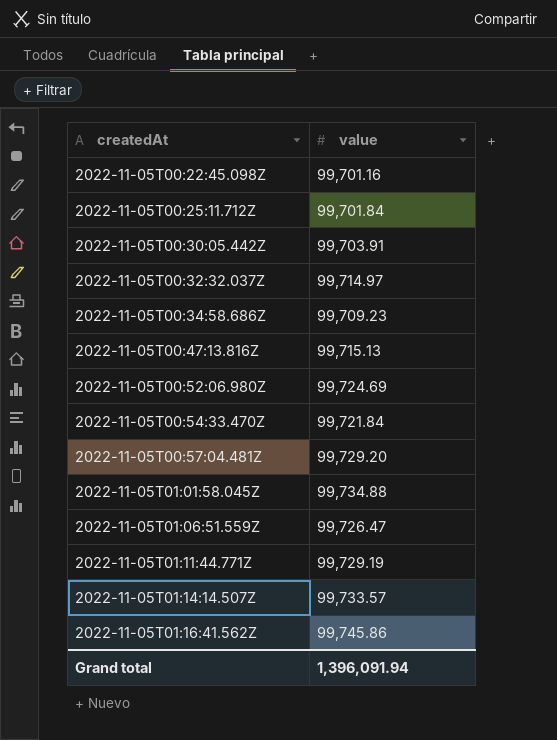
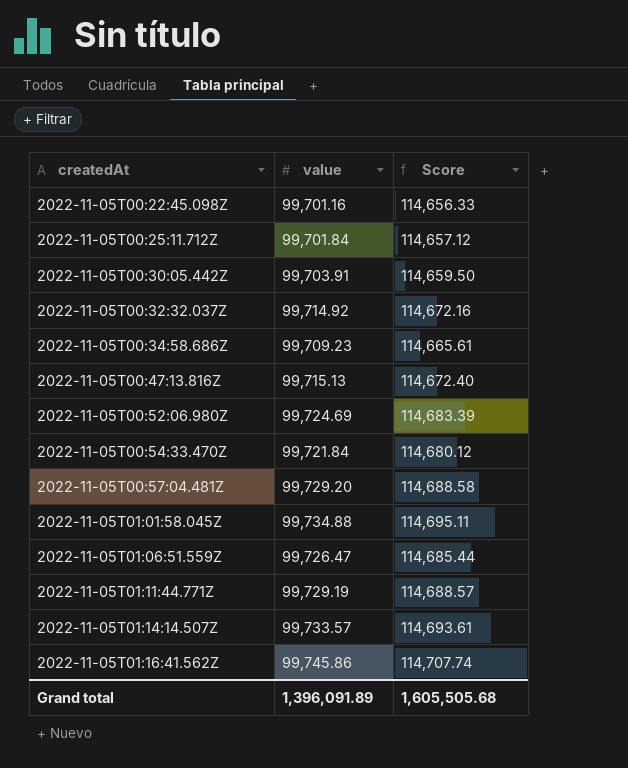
column Score | formula: none -> [value] * 1.15
2022-11-05T00:32:32.037Z | value: 99,714.97 -> 99,714.92
Grand total | value: 1,396,091.94 -> 1,396,091.89

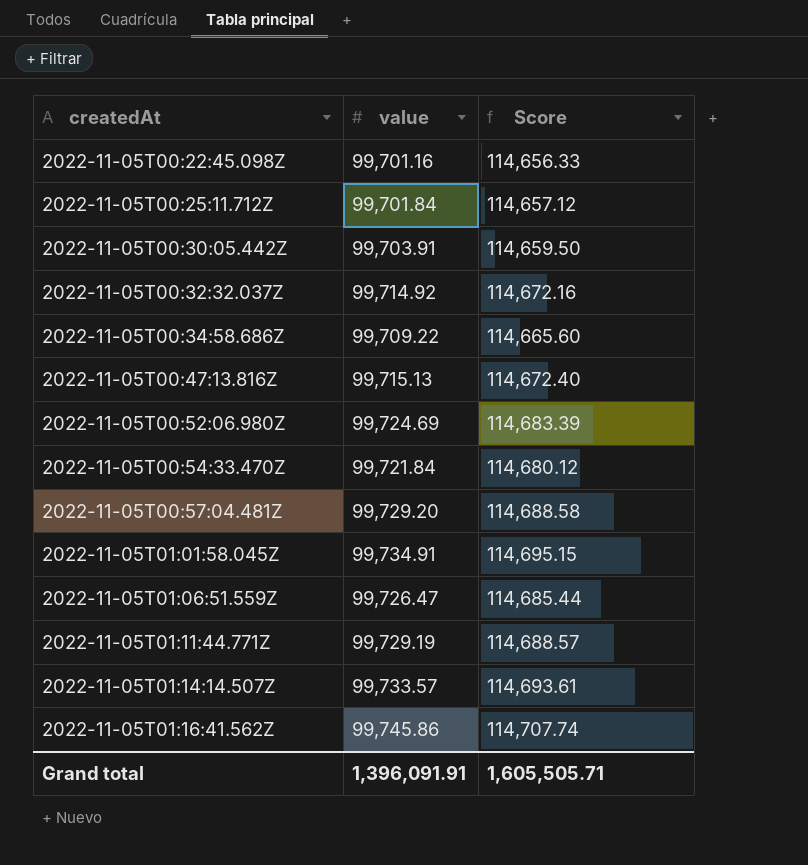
2022-11-05T00:34:58.686Z | value: 99,709.23 -> 99,709.22
2022-11-05T00:34:58.686Z | Score: 114,665.61 -> 114,665.60
2022-11-05T01:01:58.045Z | value: 99,734.88 -> 99,734.91
2022-11-05T01:01:58.045Z | Score: 114,695.11 -> 114,695.15
Grand total | value: 1,396,091.89 -> 1,396,091.91
Grand total | Score: 1,605,505.68 -> 1,605,505.71

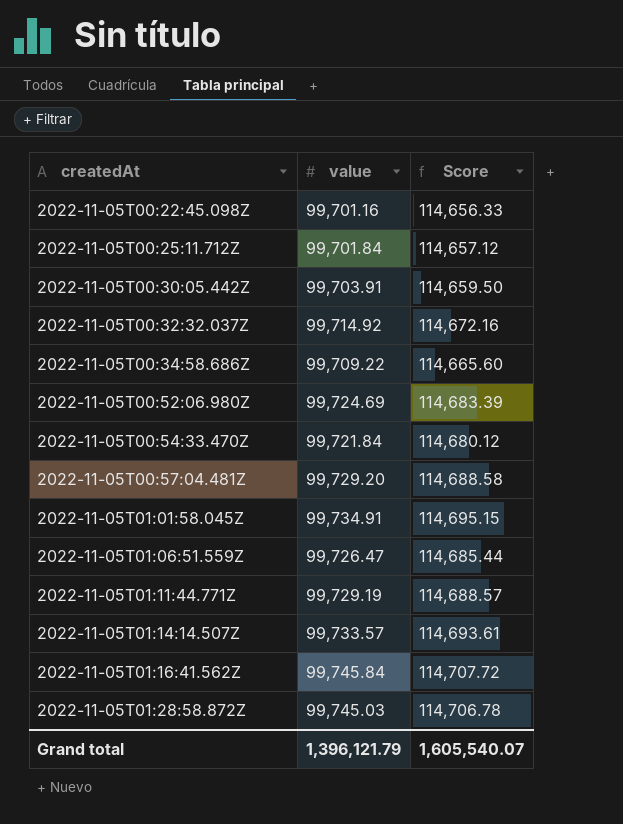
row 2022-11-05T00:47:13.816Z: 99,715.13 | 114,672.40 -> none
2022-11-05T01:16:41.562Z | value: 99,745.86 -> 99,745.84
2022-11-05T01:16:41.562Z | Score: 114,707.74 -> 114,707.72
row 2022-11-05T01:28:58.872Z: none -> 99,745.03 | 114,706.78
Grand total | value: 1,396,091.91 -> 1,396,121.79
Grand total | Score: 1,605,505.71 -> 1,605,540.07

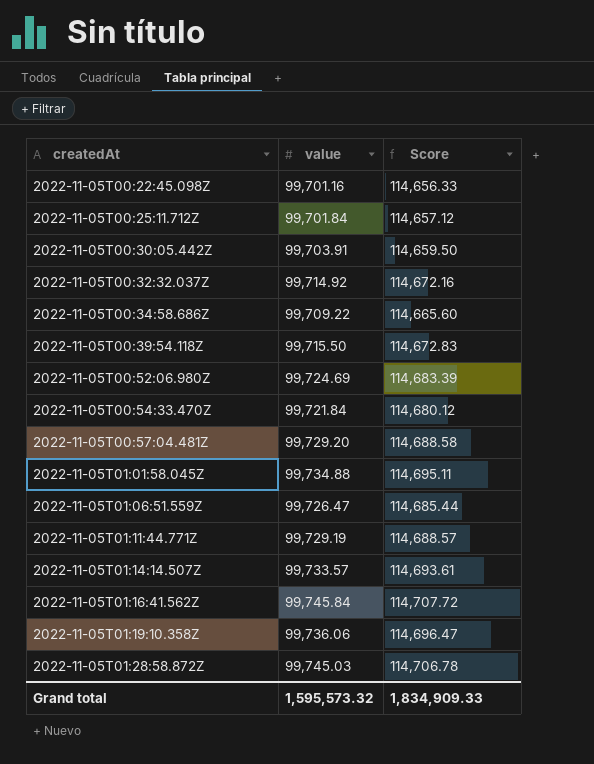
row 2022-11-05T00:39:54.118Z: none -> 99,715.50 | 114,672.83
2022-11-05T01:01:58.045Z | value: 99,734.91 -> 99,734.88
2022-11-05T01:01:58.045Z | Score: 114,695.15 -> 114,695.11
row 2022-11-05T01:19:10.358Z: none -> 99,736.06 | 114,696.47
Grand total | value: 1,396,121.79 -> 1,595,573.32
Grand total | Score: 1,605,540.07 -> 1,834,909.33

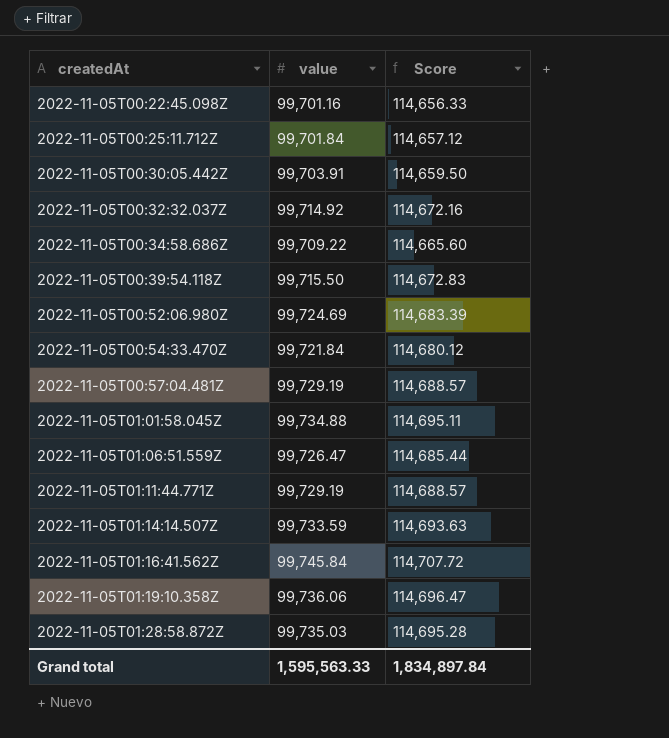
2022-11-05T00:57:04.481Z | value: 99,729.20 -> 99,729.19
2022-11-05T00:57:04.481Z | Score: 114,688.58 -> 114,688.57
2022-11-05T01:14:14.507Z | value: 99,733.57 -> 99,733.59
2022-11-05T01:14:14.507Z | Score: 114,693.61 -> 114,693.63
2022-11-05T01:28:58.872Z | value: 99,745.03 -> 99,735.03
2022-11-05T01:28:58.872Z | Score: 114,706.78 -> 114,695.28
Grand total | value: 1,595,573.32 -> 1,595,563.33
Grand total | Score: 1,834,909.33 -> 1,834,897.84

